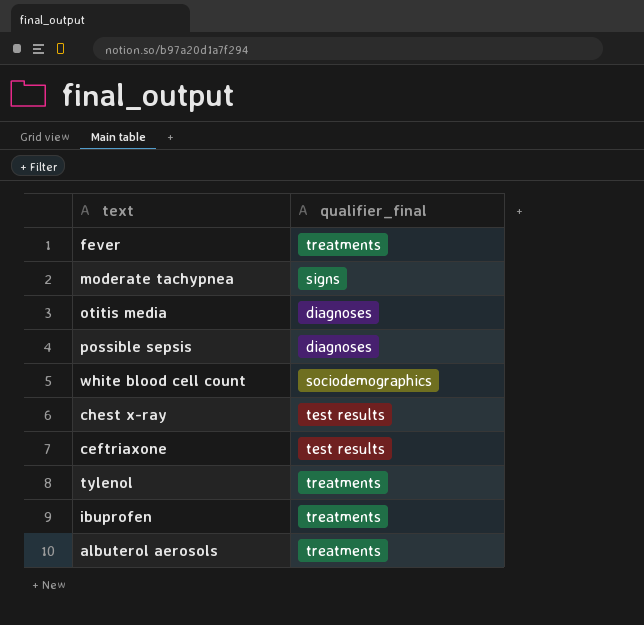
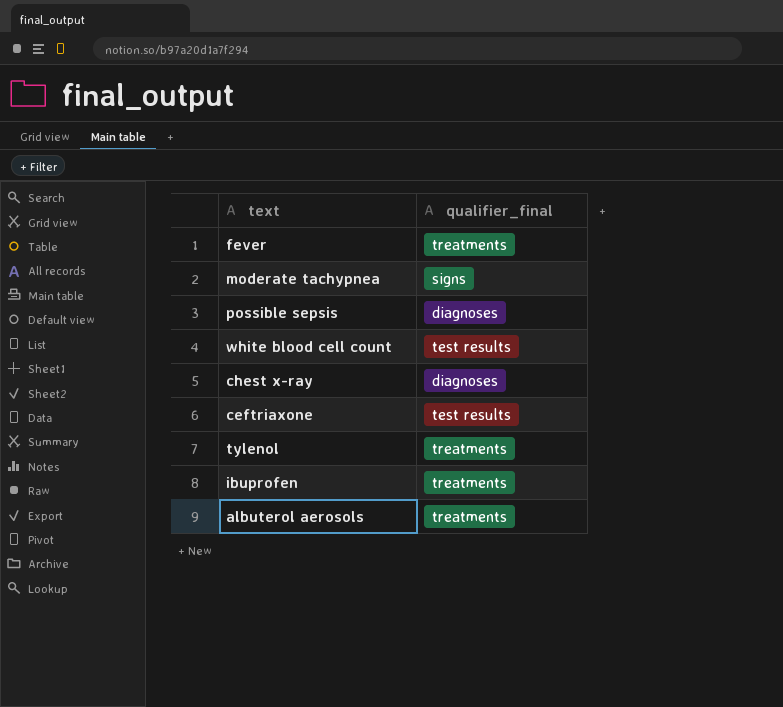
row otitis media: diagnoses -> none
white blood cell count | qualifier_final: sociodemographics -> test results
chest x-ray | qualifier_final: test results -> diagnoses

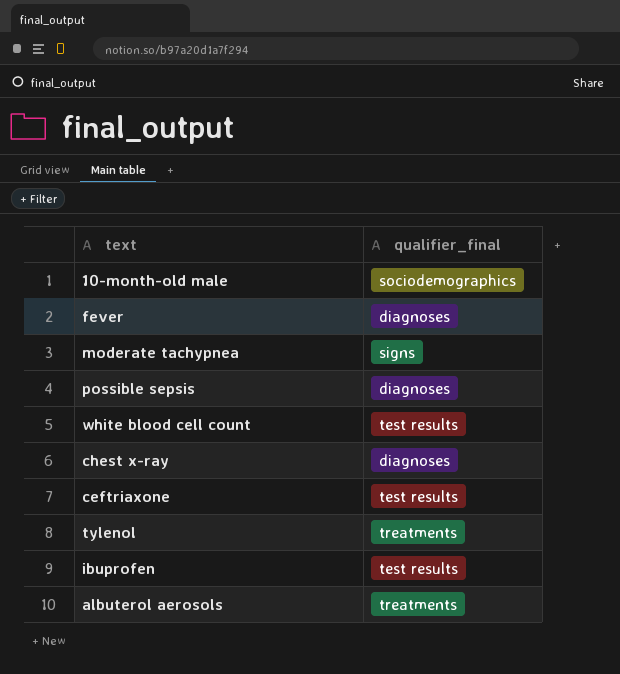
row 10-month-old male: none -> sociodemographics
fever | qualifier_final: treatments -> diagnoses
ibuprofen | qualifier_final: treatments -> test results

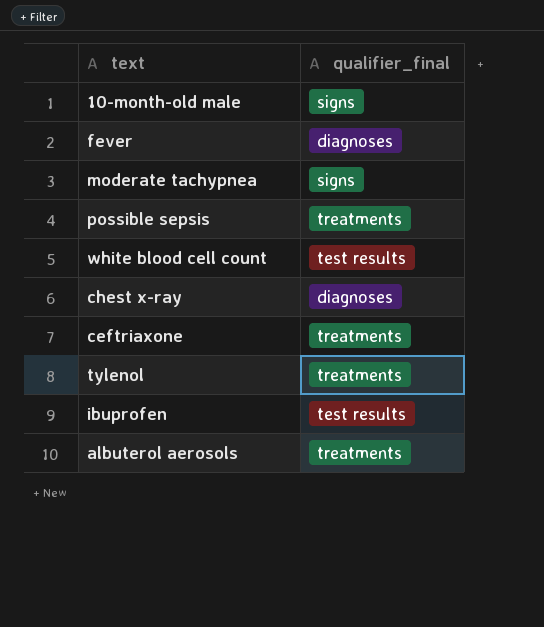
10-month-old male | qualifier_final: sociodemographics -> signs
possible sepsis | qualifier_final: diagnoses -> treatments
ceftriaxone | qualifier_final: test results -> treatments

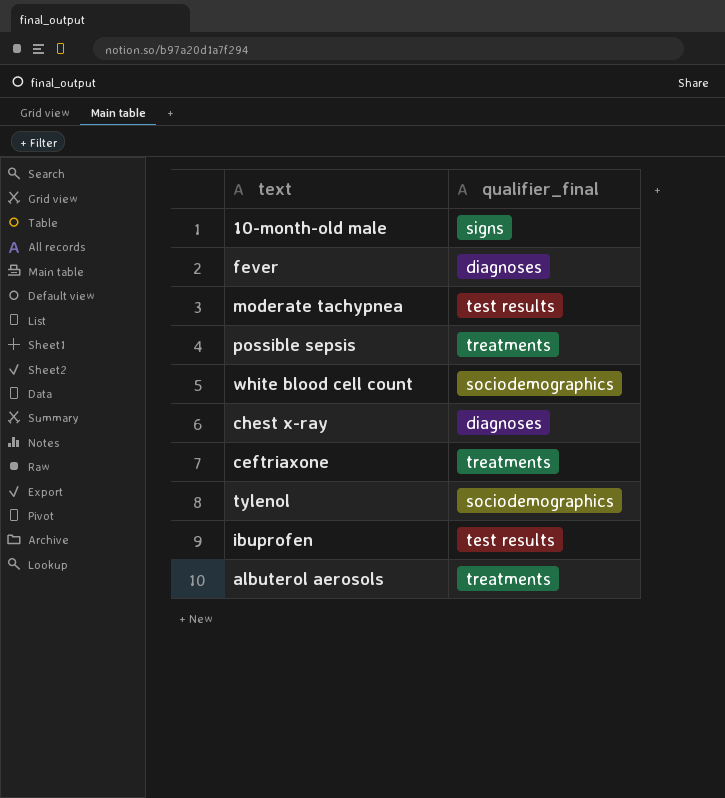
moderate tachypnea | qualifier_final: signs -> test results
white blood cell count | qualifier_final: test results -> sociodemographics
tylenol | qualifier_final: treatments -> sociodemographics

